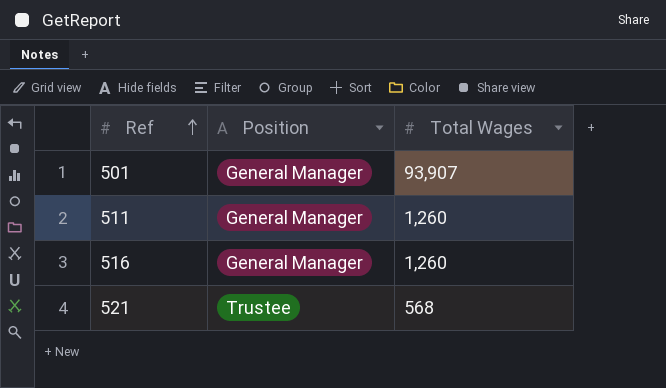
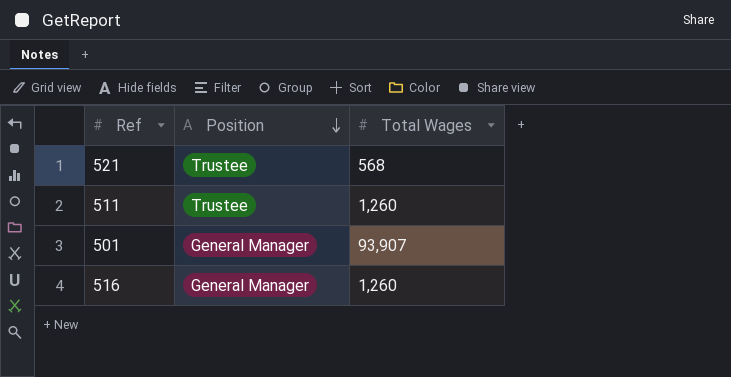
row order: Ref ascending -> Position descending
511 | Position: General Manager -> Trustee

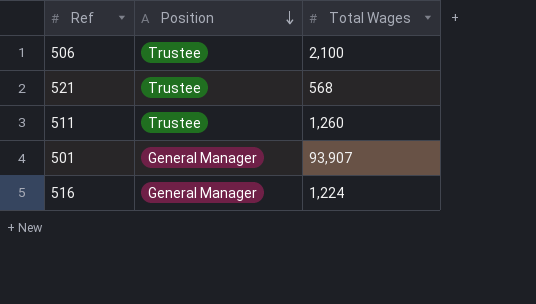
row 506: none -> Trustee | 2,100
516 | Total Wages: 1,260 -> 1,224

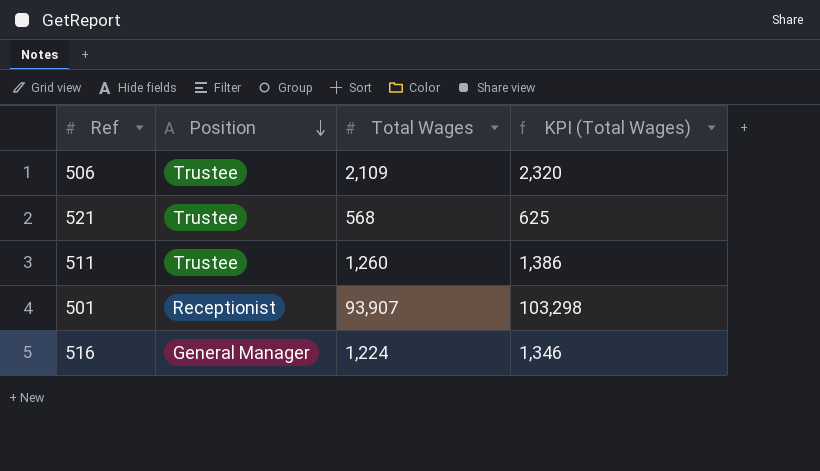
column KPI (Total Wages) | formula: none -> [Total Wages] * 1.1
506 | Total Wages: 2,100 -> 2,109
501 | Position: General Manager -> Receptionist

